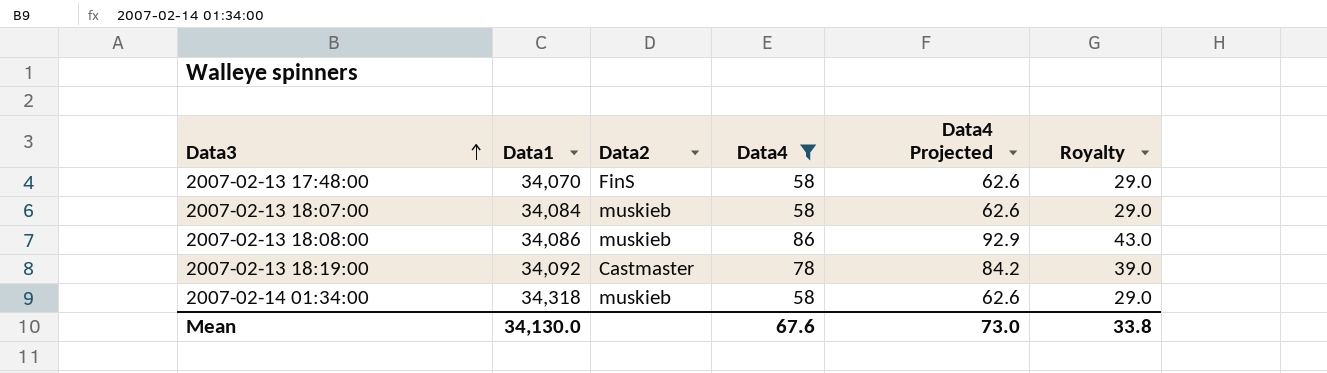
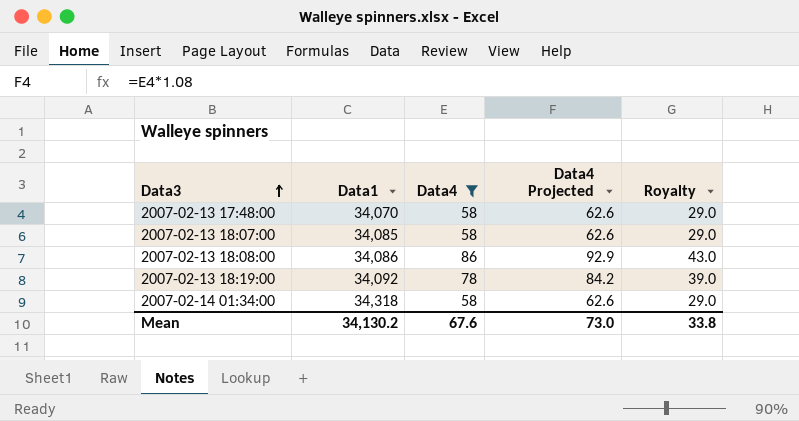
column Data2 | position: 3 -> none
2007-02-13 18:07:00 | Data1: 34,084 -> 34,085
Mean | Data1: 34,130.0 -> 34,130.2

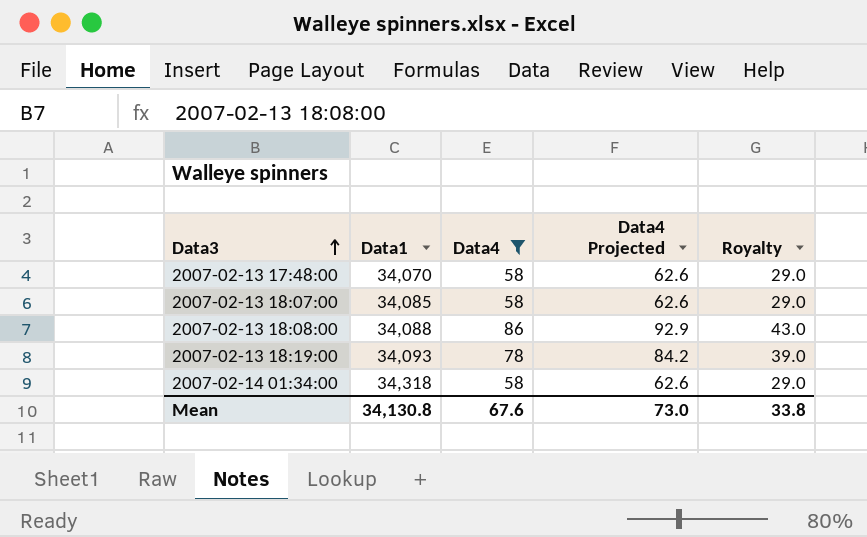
2007-02-13 18:08:00 | Data1: 34,086 -> 34,088
2007-02-13 18:19:00 | Data1: 34,092 -> 34,093
Mean | Data1: 34,130.2 -> 34,130.8

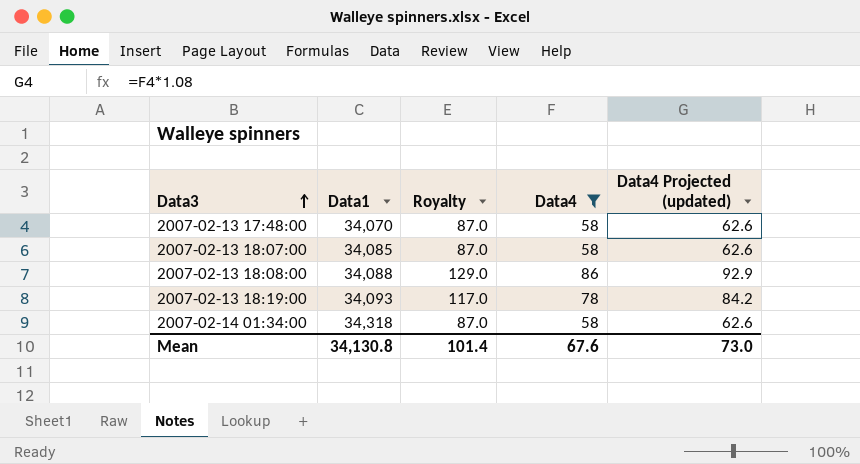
column Royalty | formula: [Data4] * 0.5 -> [Data4] * 1.5
column Royalty | position: 5 -> 3
column name: Data4 Projected -> Data4 Projected (updated)
Mean | Royalty: 33.8 -> 101.4

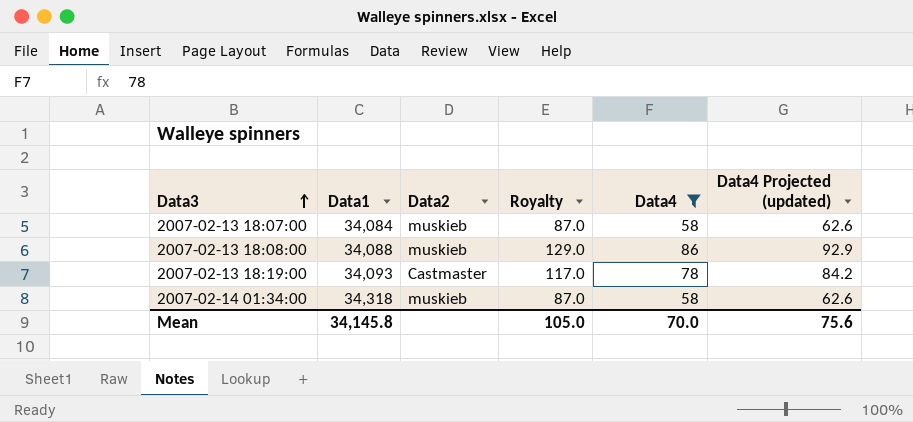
column Data2 | position: none -> 3
row 2007-02-13 17:48:00: 34,070 | 87.0 | 58 | 62.6 -> none
2007-02-13 18:07:00 | Data1: 34,085 -> 34,084
Mean | Data1: 34,130.8 -> 34,145.8
Mean | Royalty: 101.4 -> 105.0
Mean | Data4: 67.6 -> 70.0
Mean | Data4 Projected (updated): 73.0 -> 75.6

